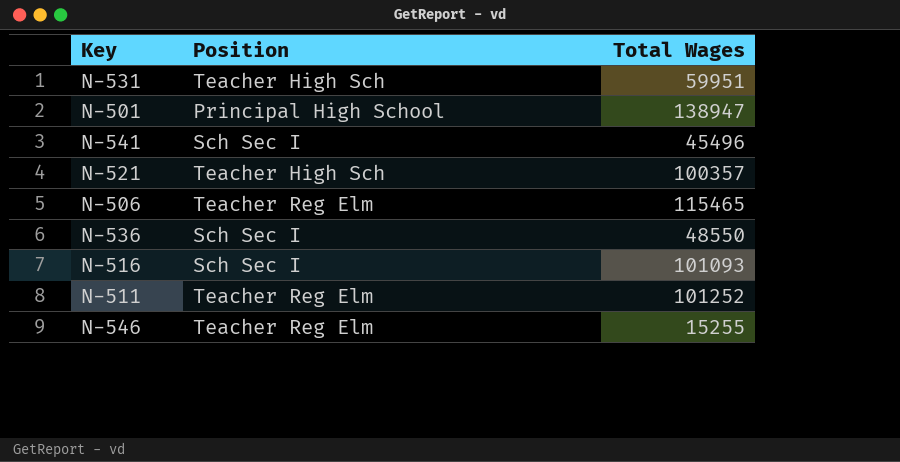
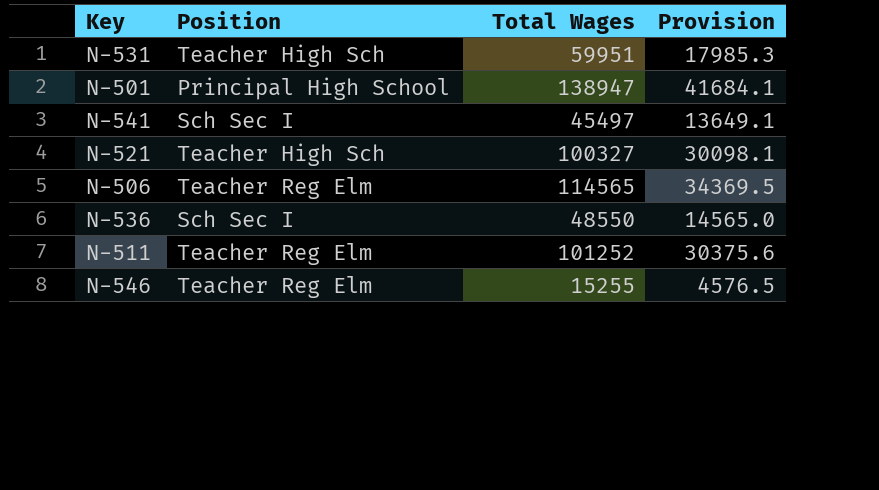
column Provision | formula: none -> [Total Wages] * 0.3
row N-516: Sch Sec I | 101093 -> none
N-541 | Total Wages: 45496 -> 45497
N-521 | Total Wages: 100357 -> 100327
N-506 | Total Wages: 115465 -> 114565

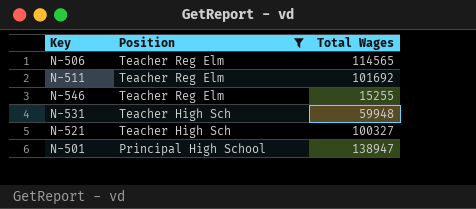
filter: none -> Position != Sch Sec I
row order: none -> Position descending
column Provision | formula: [Total Wages] * 0.3 -> none
N-511 | Total Wages: 101252 -> 101692
N-531 | Total Wages: 59951 -> 59948

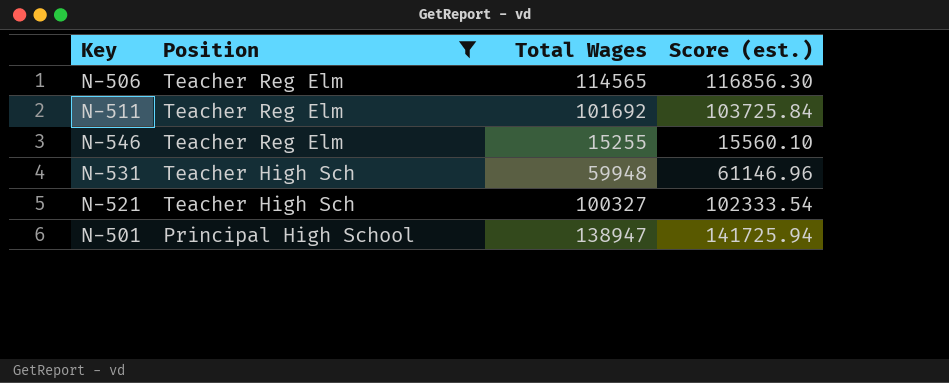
column Score (est.) | formula: none -> [Total Wages] * 1.02

